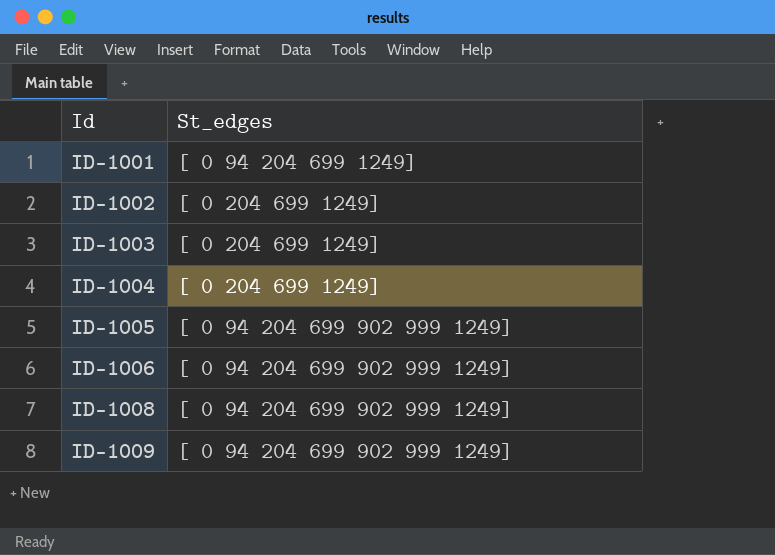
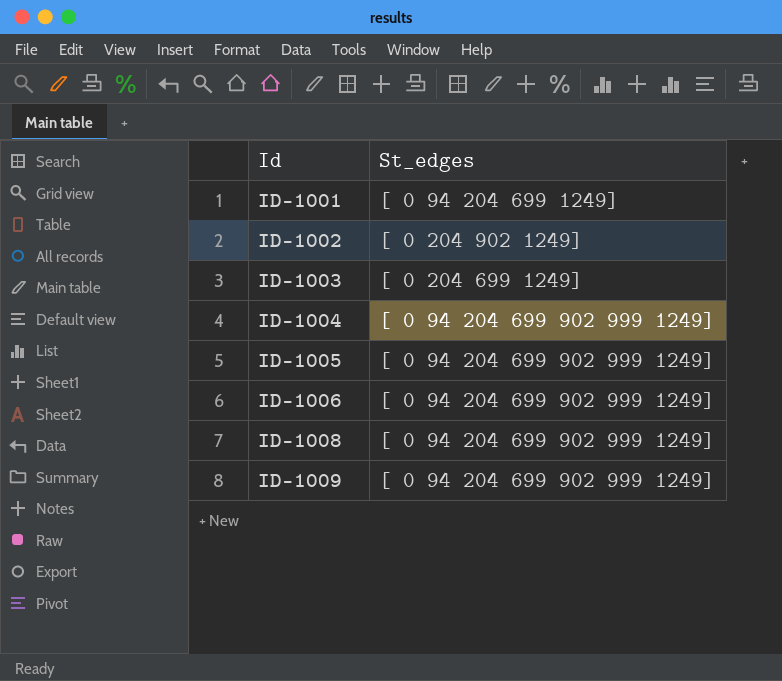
ID-1002 | St_edges: [ 0 204 699 1249] -> [ 0 204 902 1249]
ID-1004 | St_edges: [ 0 204 699 1249] -> [ 0 94 204 699 902 999 1249]

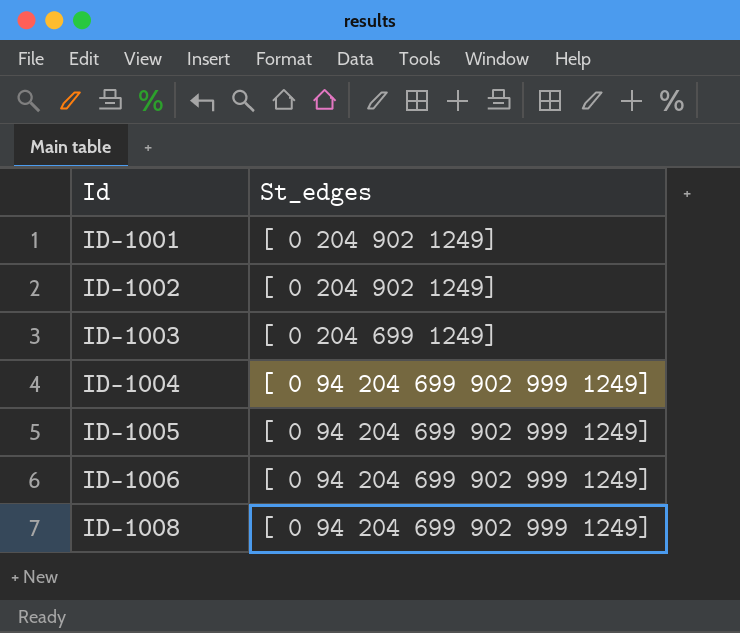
row ID-1009: [ 0 94 204 699 902 999 1249] -> none
ID-1001 | St_edges: [ 0 94 204 699 1249] -> [ 0 204 902 1249]

